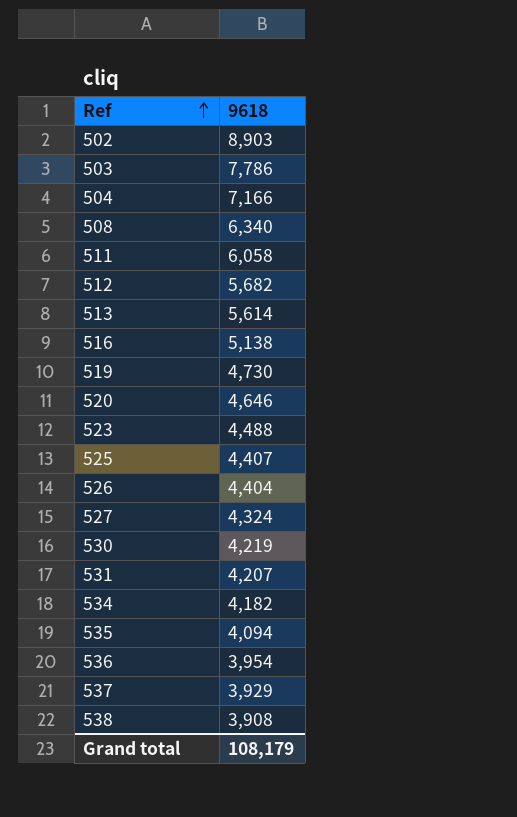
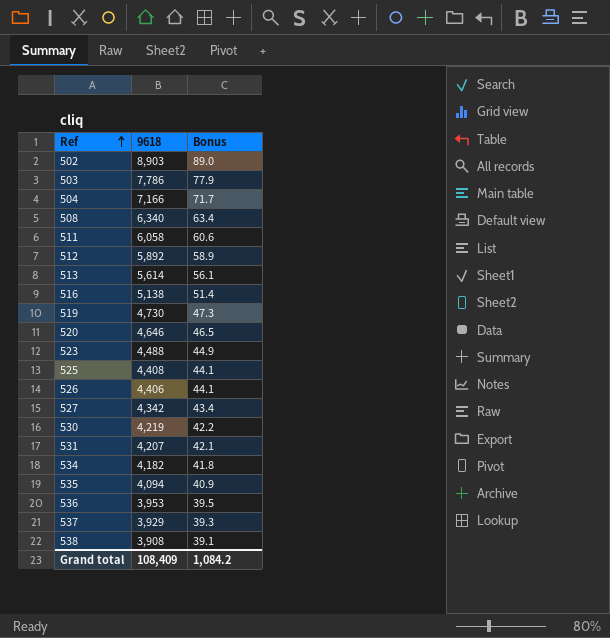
column Bonus | formula: none -> [9618] * 0.01
512 | 9618: 5,682 -> 5,892
525 | 9618: 4,407 -> 4,408
526 | 9618: 4,404 -> 4,406
527 | 9618: 4,324 -> 4,342
536 | 9618: 3,954 -> 3,953
Grand total | 9618: 108,179 -> 108,409

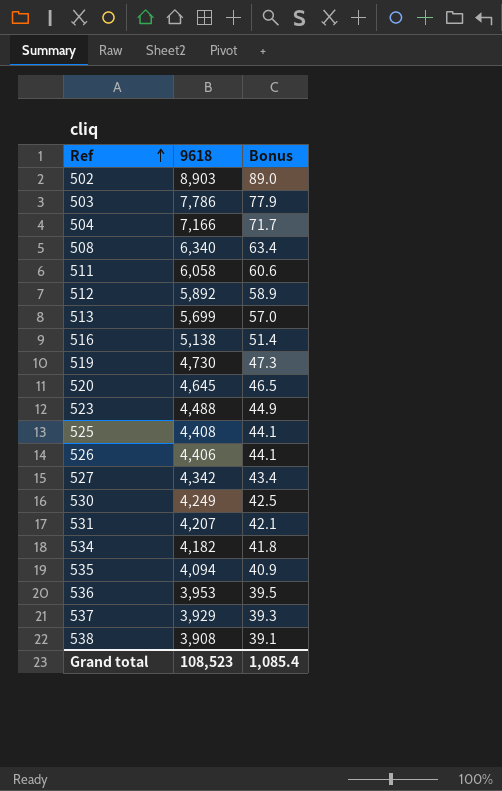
513 | 9618: 5,614 -> 5,699
513 | Bonus: 56.1 -> 57.0
520 | 9618: 4,646 -> 4,645
530 | 9618: 4,219 -> 4,249
530 | Bonus: 42.2 -> 42.5
Grand total | 9618: 108,409 -> 108,523
Grand total | Bonus: 1,084.2 -> 1,085.4

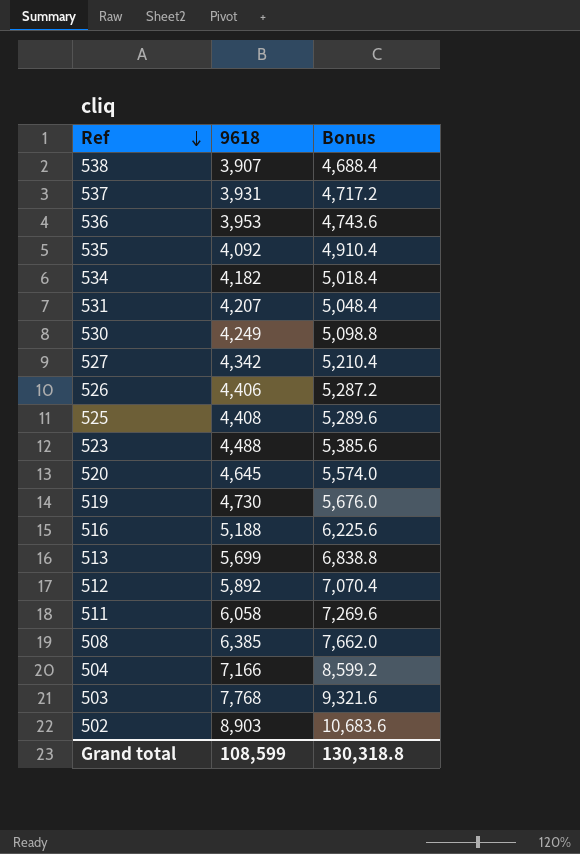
row order: Ref ascending -> Ref descending
column Bonus | formula: [9618] * 0.01 -> [9618] * 1.2
538 | 9618: 3,908 -> 3,907
537 | 9618: 3,929 -> 3,931
535 | 9618: 4,094 -> 4,092
516 | 9618: 5,138 -> 5,188
508 | 9618: 6,340 -> 6,385
503 | 9618: 7,786 -> 7,768
Grand total | 9618: 108,523 -> 108,599
Grand total | Bonus: 1,085.4 -> 130,318.8

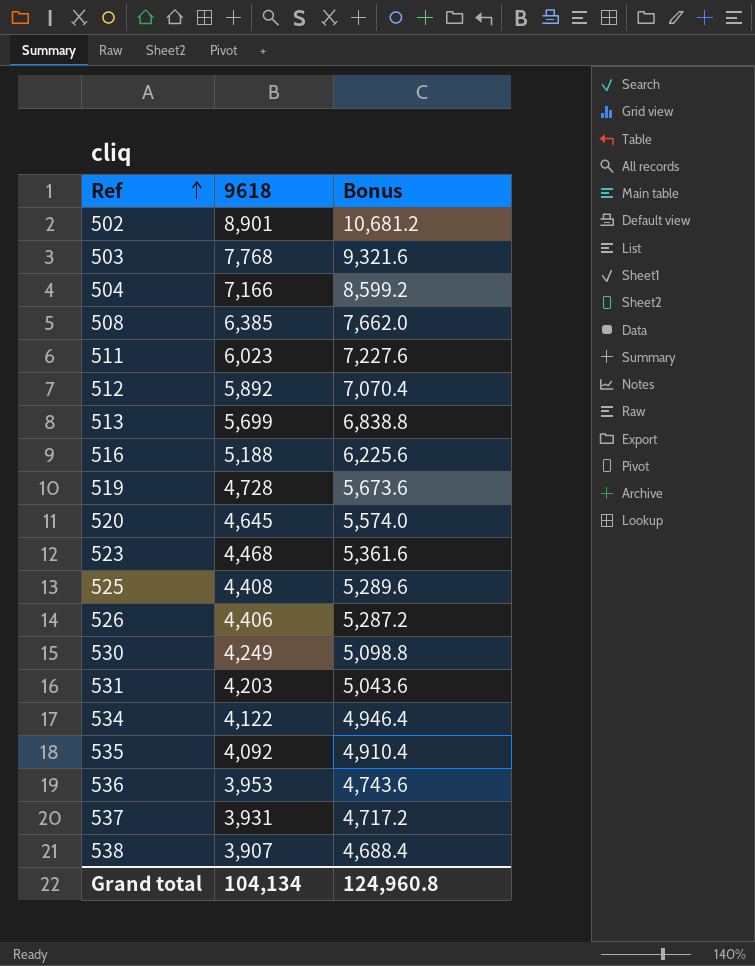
row order: Ref descending -> Ref ascending
row 527: 4,342 | 5,210.4 -> none
502 | 9618: 8,903 -> 8,901
502 | Bonus: 10,683.6 -> 10,681.2
511 | 9618: 6,058 -> 6,023
511 | Bonus: 7,269.6 -> 7,227.6
519 | 9618: 4,730 -> 4,728
519 | Bonus: 5,676.0 -> 5,673.6
523 | 9618: 4,488 -> 4,468
523 | Bonus: 5,385.6 -> 5,361.6
531 | 9618: 4,207 -> 4,203
531 | Bonus: 5,048.4 -> 5,043.6
534 | 9618: 4,182 -> 4,122
534 | Bonus: 5,018.4 -> 4,946.4
Grand total | 9618: 108,599 -> 104,134
Grand total | Bonus: 130,318.8 -> 124,960.8

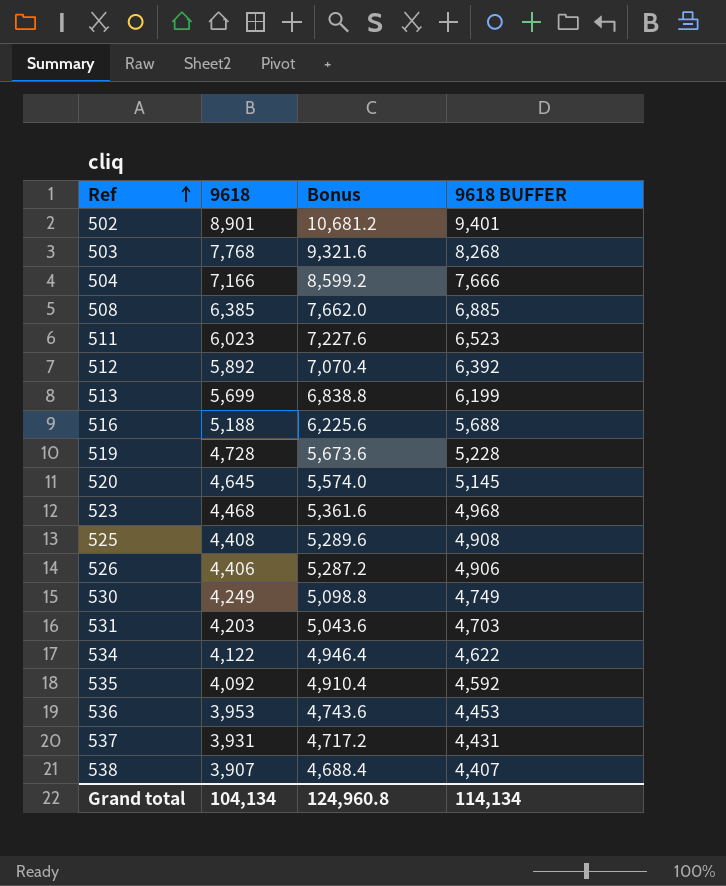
column 9618 BUFFER | formula: none -> [9618] + 500

